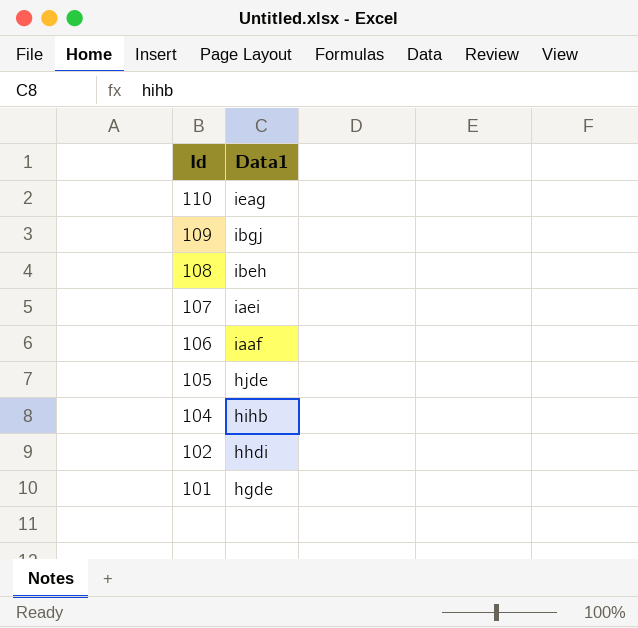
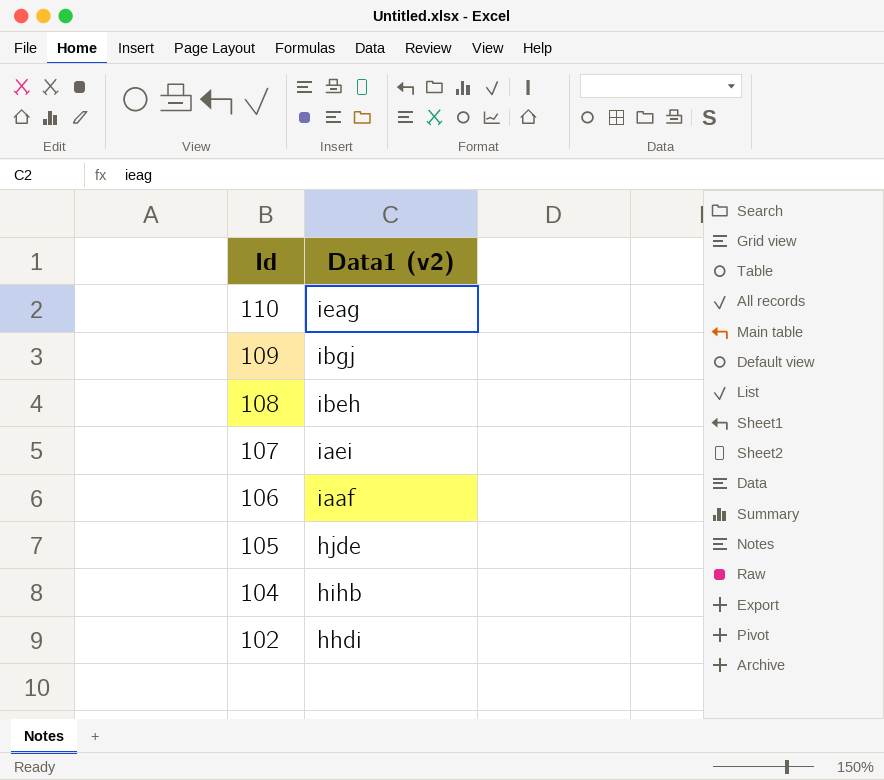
column name: Data1 -> Data1 (v2)
row 101: hgde -> none

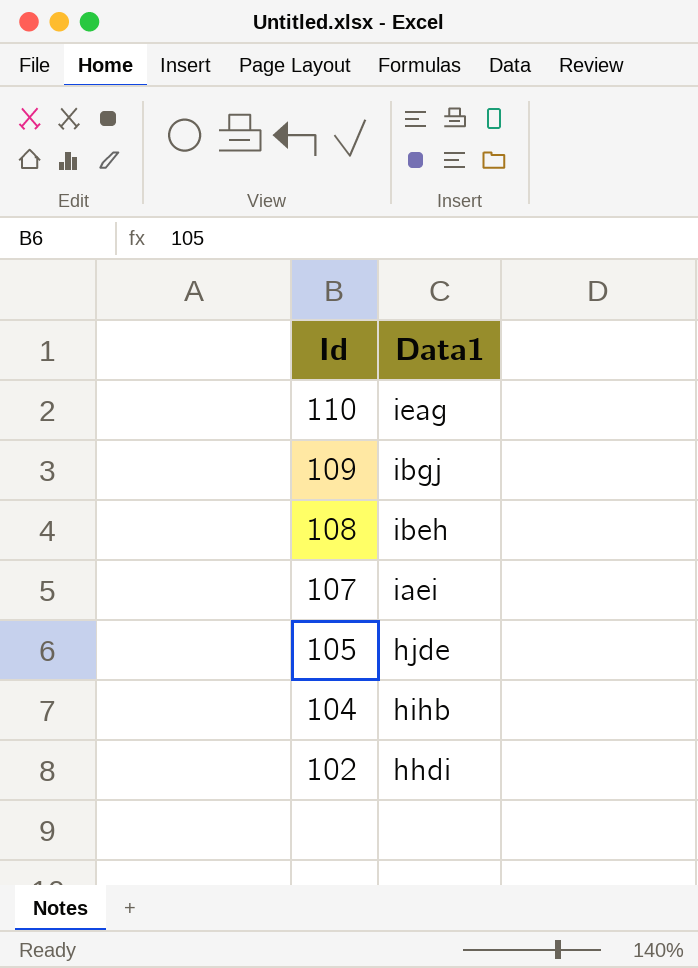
column name: Data1 (v2) -> Data1
row 106: iaaf -> none

